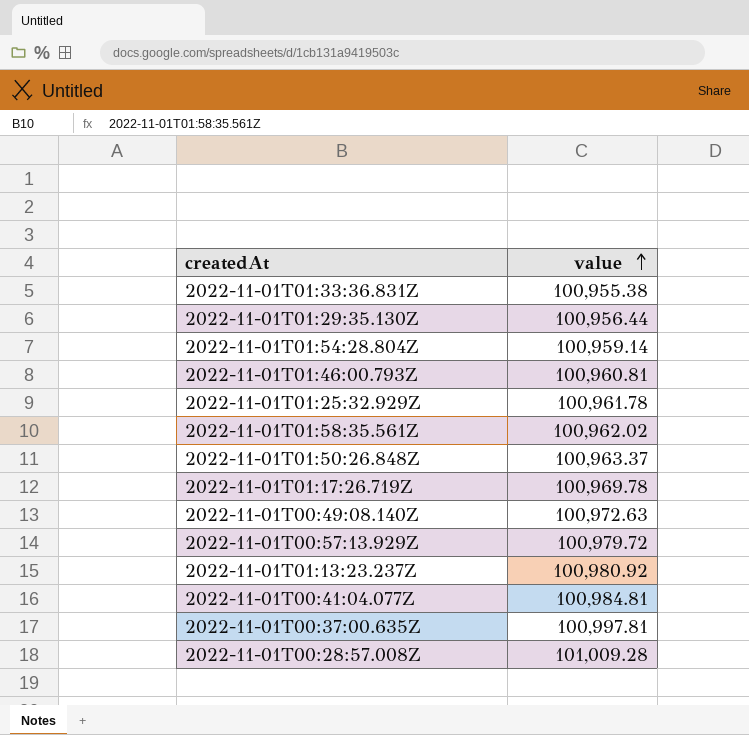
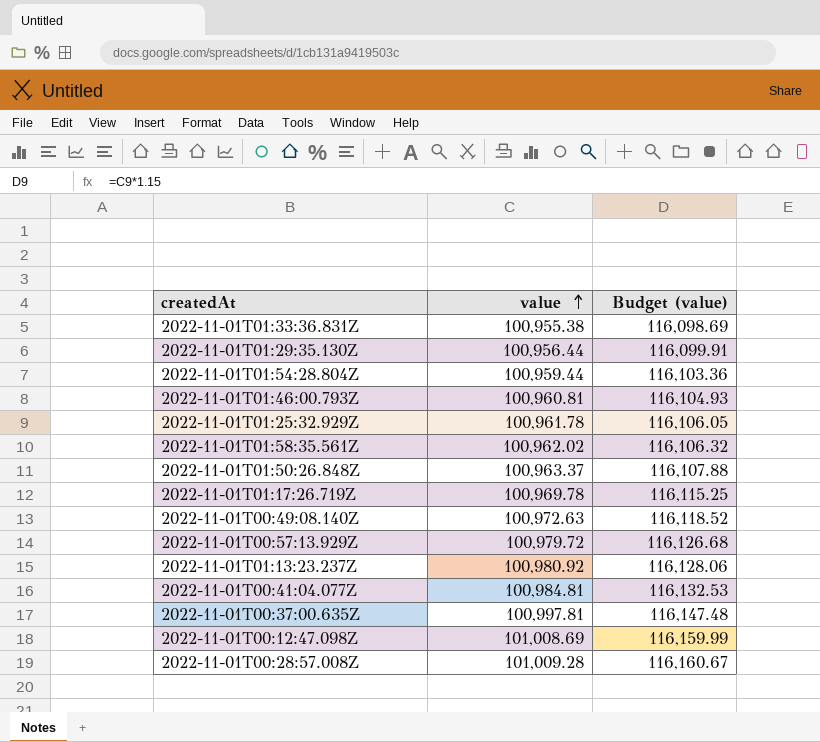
column Budget (value) | formula: none -> [value] * 1.15
2022-11-01T01:54:28.804Z | value: 100,959.14 -> 100,959.44
row 2022-11-01T00:12:47.098Z: none -> 101,008.69 | 116,159.99

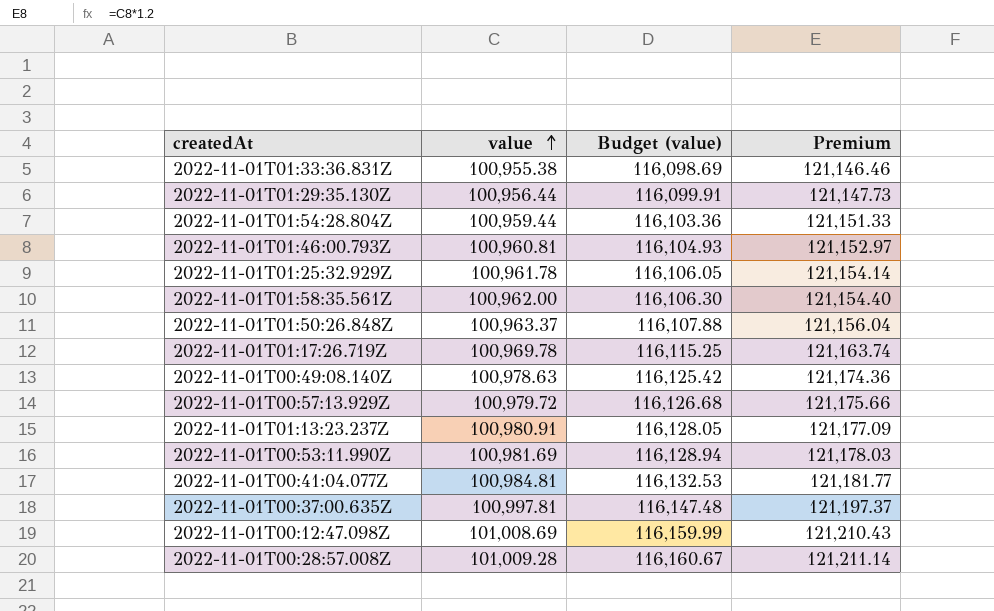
column Premium | formula: none -> [value] * 1.2
2022-11-01T01:58:35.561Z | value: 100,962.02 -> 100,962.00
2022-11-01T01:58:35.561Z | Budget (value): 116,106.32 -> 116,106.30
2022-11-01T00:49:08.140Z | value: 100,972.63 -> 100,978.63
2022-11-01T00:49:08.140Z | Budget (value): 116,118.52 -> 116,125.42
2022-11-01T01:13:23.237Z | value: 100,980.92 -> 100,980.91
2022-11-01T01:13:23.237Z | Budget (value): 116,128.06 -> 116,128.05
row 2022-11-01T00:53:11.990Z: none -> 100,981.69 | 116,128.94 | 121,178.03

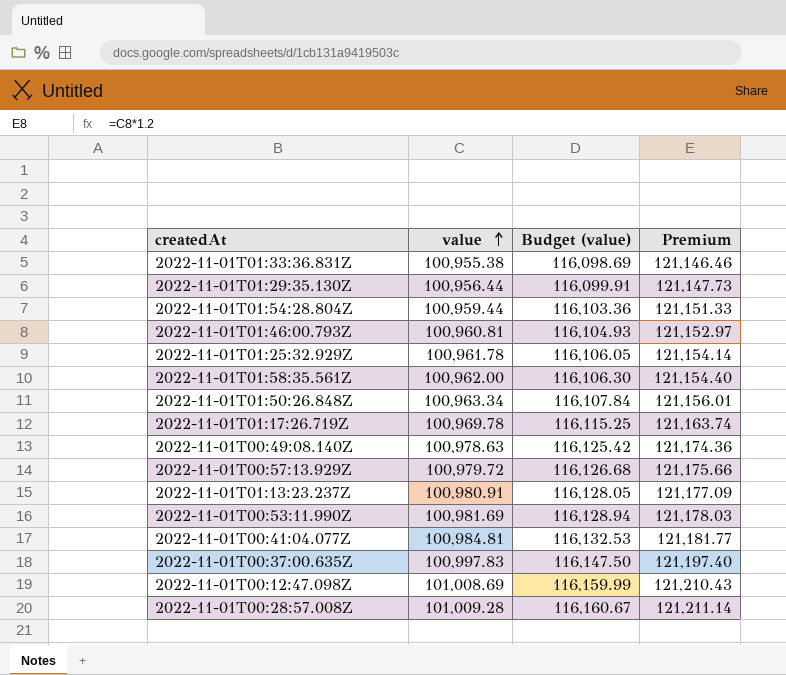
2022-11-01T01:50:26.848Z | value: 100,963.37 -> 100,963.34
2022-11-01T01:50:26.848Z | Budget (value): 116,107.88 -> 116,107.84
2022-11-01T01:50:26.848Z | Premium: 121,156.04 -> 121,156.01
2022-11-01T00:37:00.635Z | value: 100,997.81 -> 100,997.83
2022-11-01T00:37:00.635Z | Budget (value): 116,147.48 -> 116,147.50
2022-11-01T00:37:00.635Z | Premium: 121,197.37 -> 121,197.40

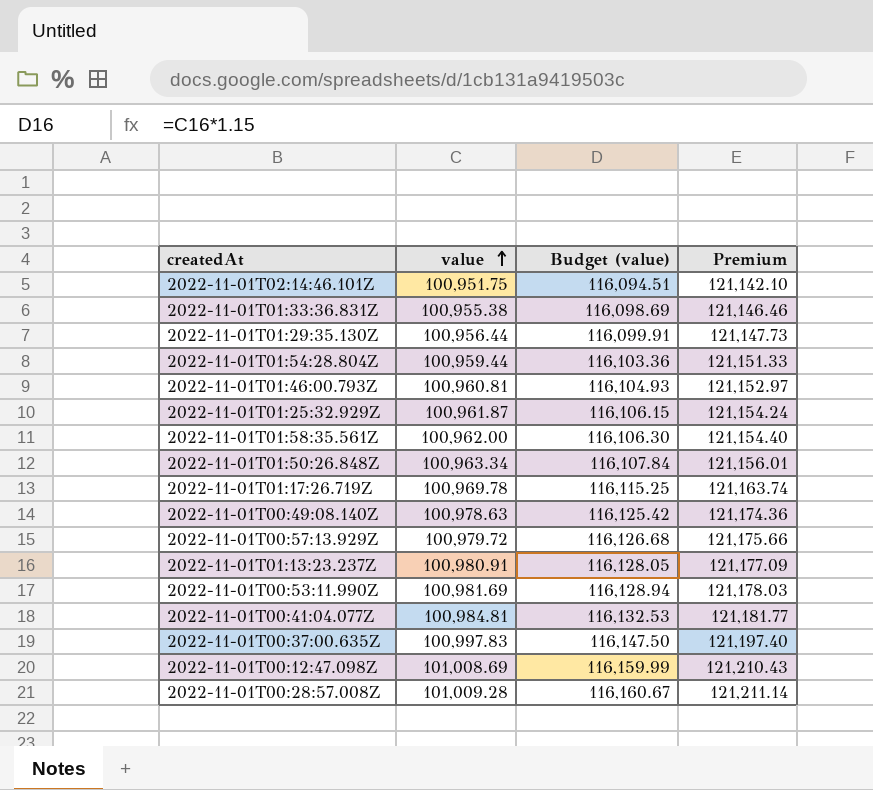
row 2022-11-01T02:14:46.101Z: none -> 100,951.75 | 116,094.51 | 121,142.10
2022-11-01T01:25:32.929Z | value: 100,961.78 -> 100,961.87
2022-11-01T01:25:32.929Z | Budget (value): 116,106.05 -> 116,106.15
2022-11-01T01:25:32.929Z | Premium: 121,154.14 -> 121,154.24

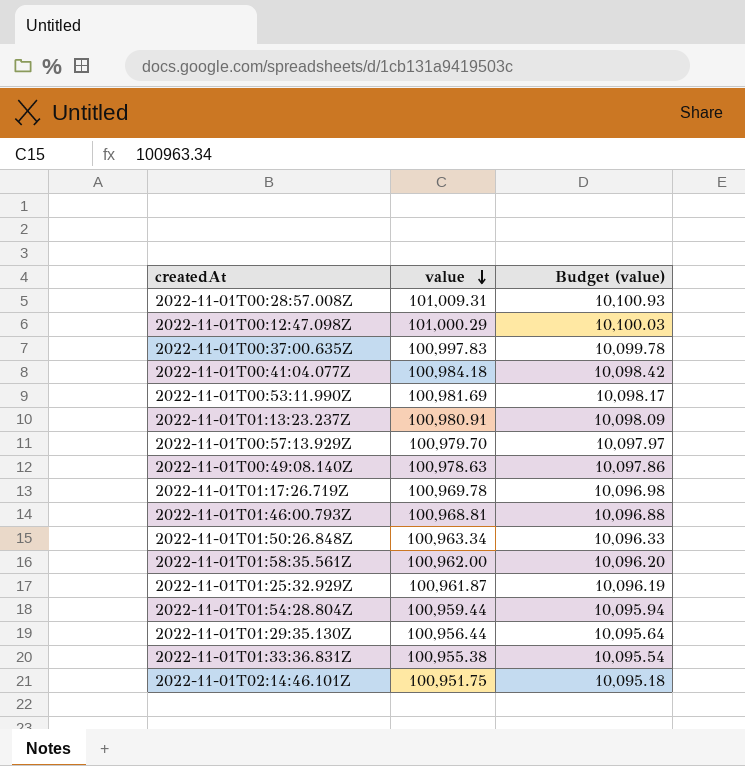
row order: value ascending -> value descending
column Premium | formula: [value] * 1.2 -> none
column Budget (value) | formula: [value] * 1.15 -> [value] * 0.1
2022-11-01T00:28:57.008Z | value: 101,009.28 -> 101,009.31
2022-11-01T00:12:47.098Z | value: 101,008.69 -> 101,000.29
2022-11-01T00:41:04.077Z | value: 100,984.81 -> 100,984.18
2022-11-01T00:57:13.929Z | value: 100,979.72 -> 100,979.70
2022-11-01T01:46:00.793Z | value: 100,960.81 -> 100,968.81

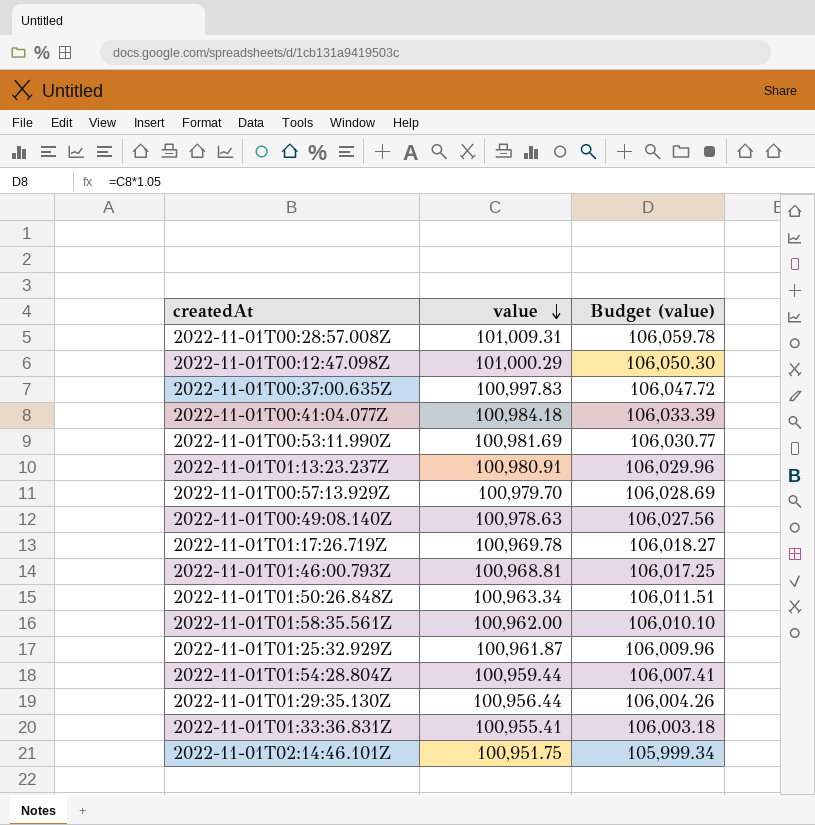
column Budget (value) | formula: [value] * 0.1 -> [value] * 1.05
2022-11-01T01:33:36.831Z | value: 100,955.38 -> 100,955.41

